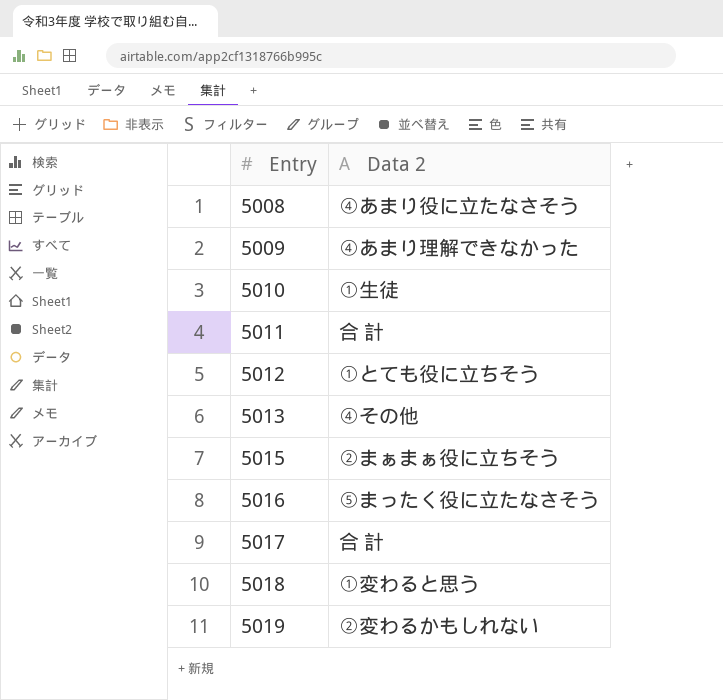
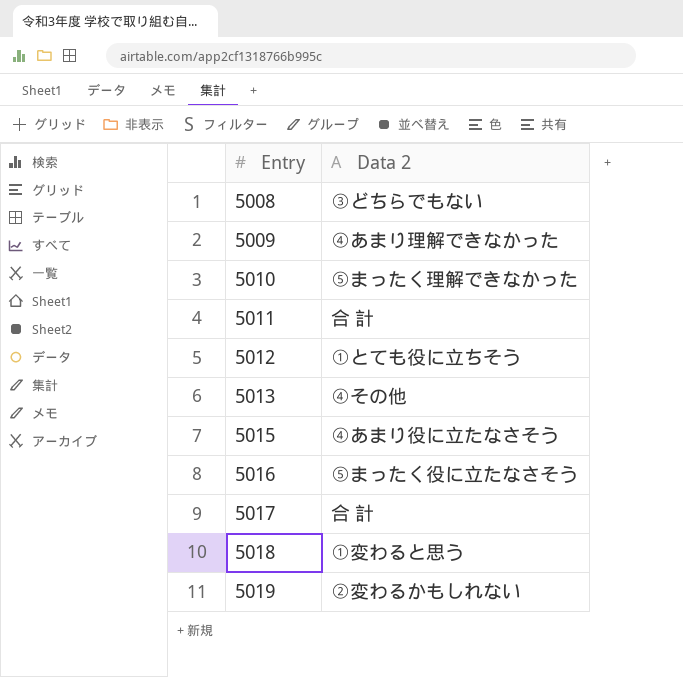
5008 | Data 2: ④あまり役に立たなさそう -> ③どちらでもない
5010 | Data 2: ①生徒 -> ⑤まったく理解できなかった
5015 | Data 2: ②まぁまぁ役に立ちそう -> ④あまり役に立たなさそう

